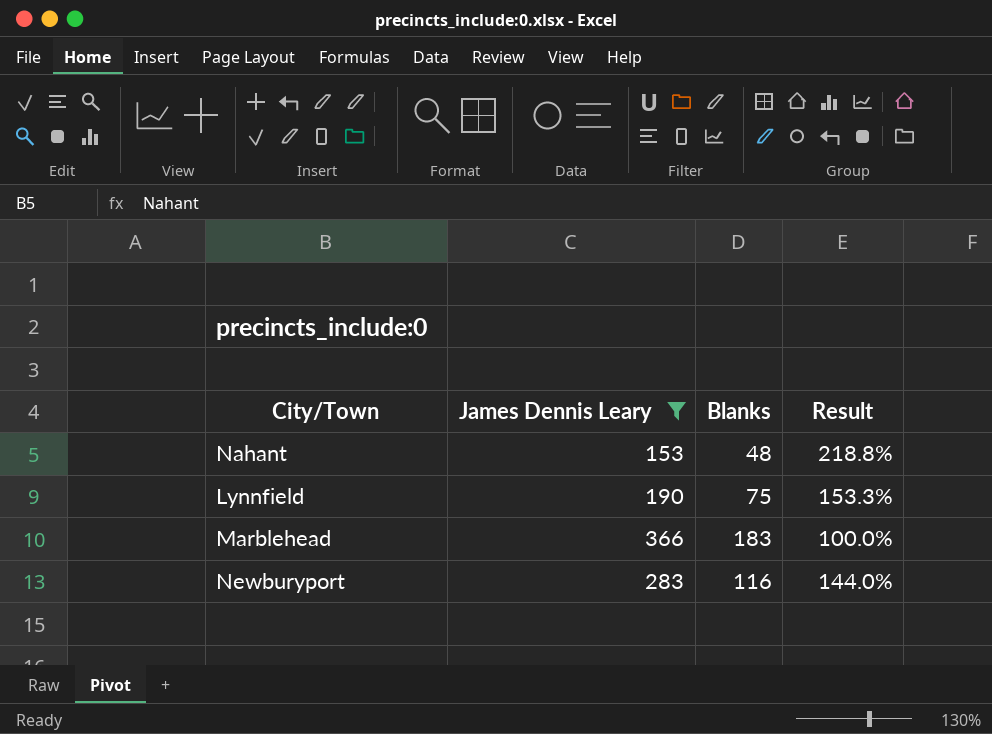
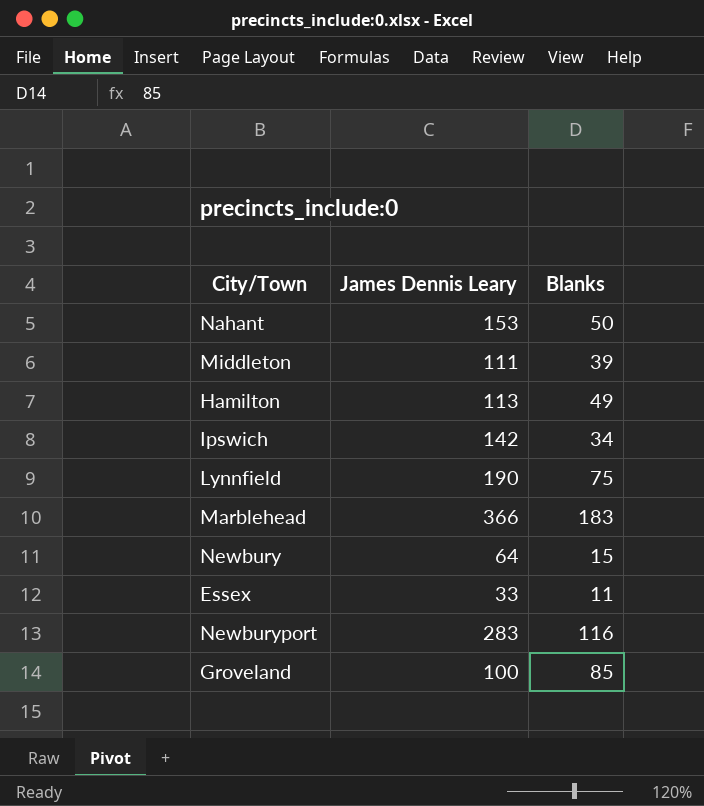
filter: James Dennis Leary >= 153 -> none
column Result | formula: ([James Dennis Leary] - [Blanks]) / [Blanks] -> none
Nahant | Blanks: 48 -> 50

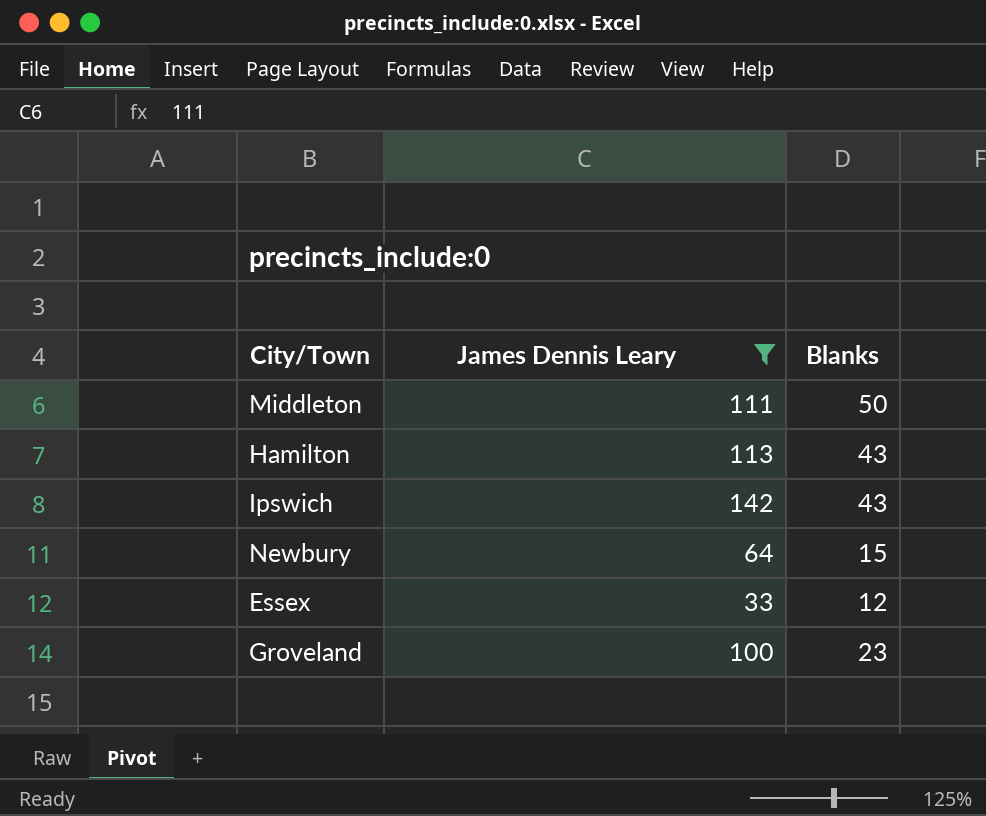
filter: none -> James Dennis Leary <= 142
Middleton | Blanks: 39 -> 50
Hamilton | Blanks: 49 -> 43
Ipswich | Blanks: 34 -> 43
Essex | Blanks: 11 -> 12
Groveland | Blanks: 85 -> 23

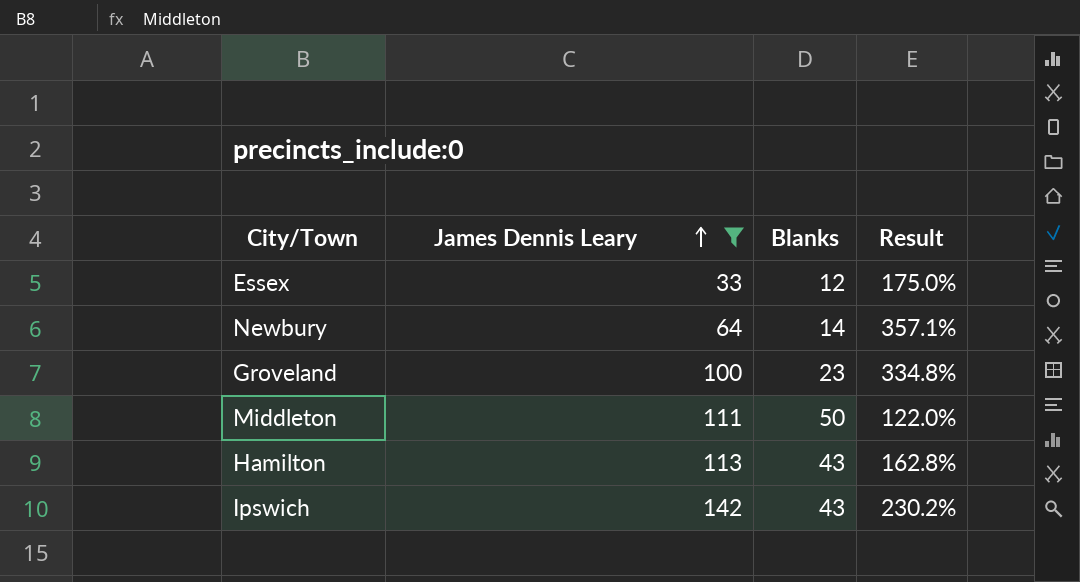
row order: none -> James Dennis Leary ascending
column Result | formula: none -> ([James Dennis Leary] - [Blanks]) / [Blanks]
Newbury | Blanks: 15 -> 14

